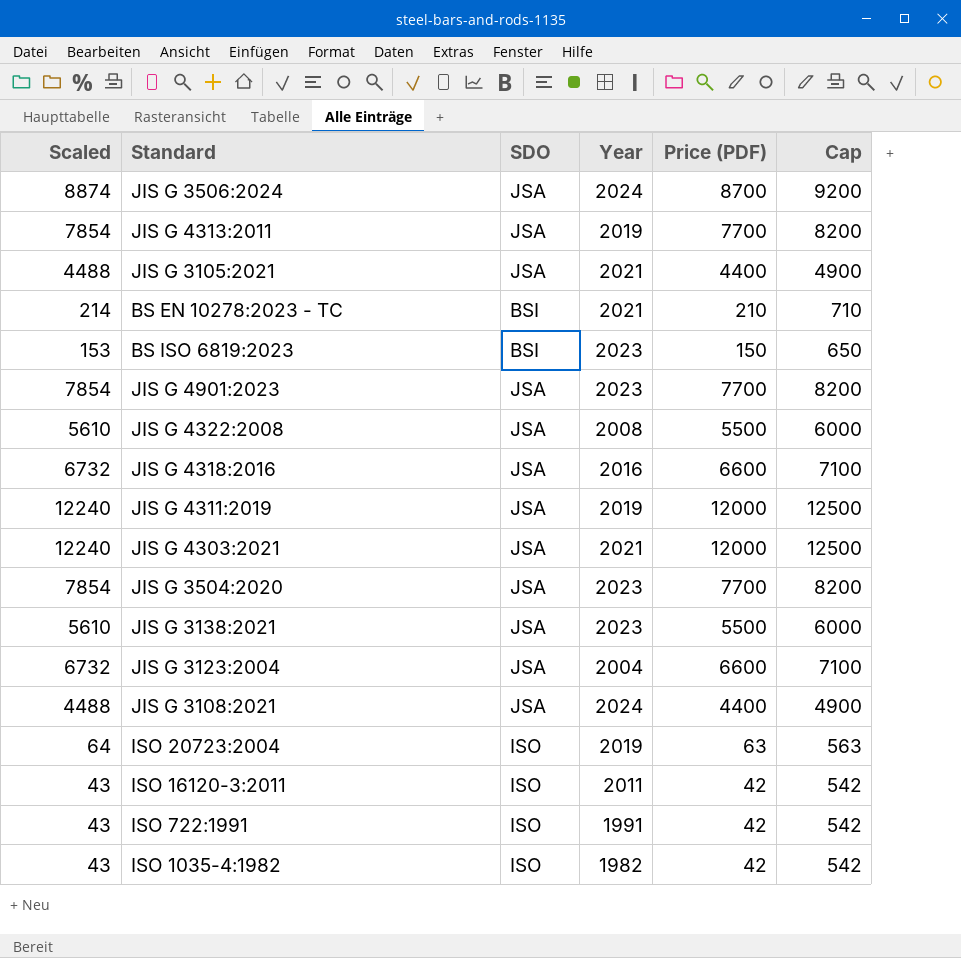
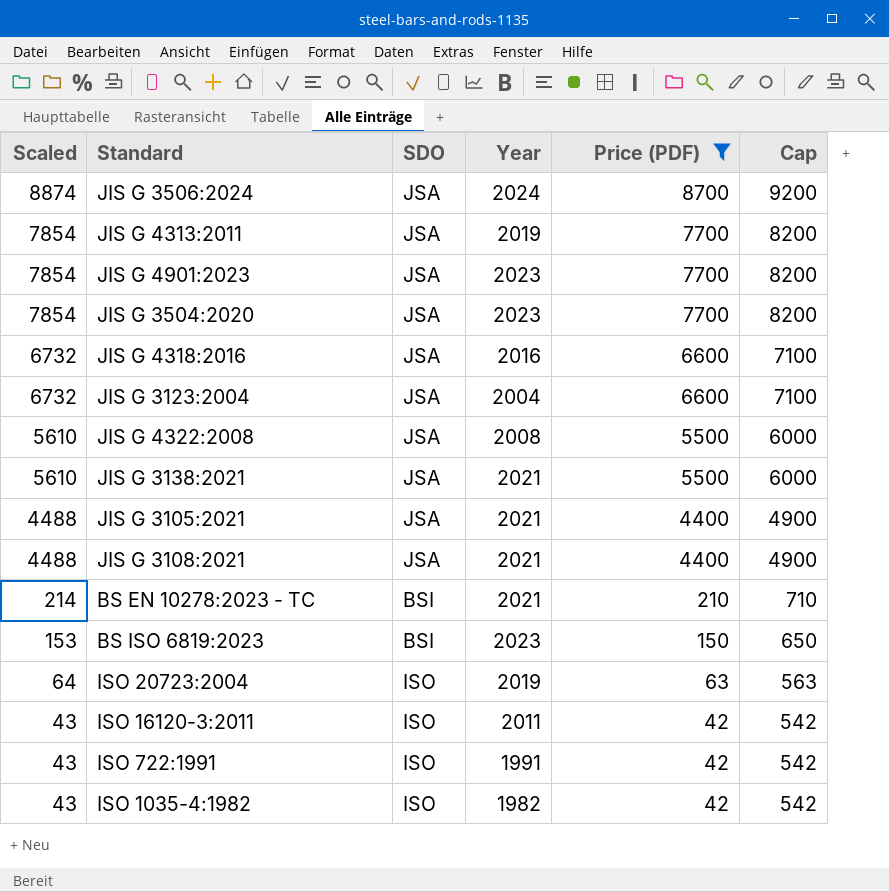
filter: none -> Price (PDF) != 12000
row order: none -> Scaled descending
JIS G 3138:2021 | Year: 2023 -> 2021
JIS G 3108:2021 | Year: 2024 -> 2021

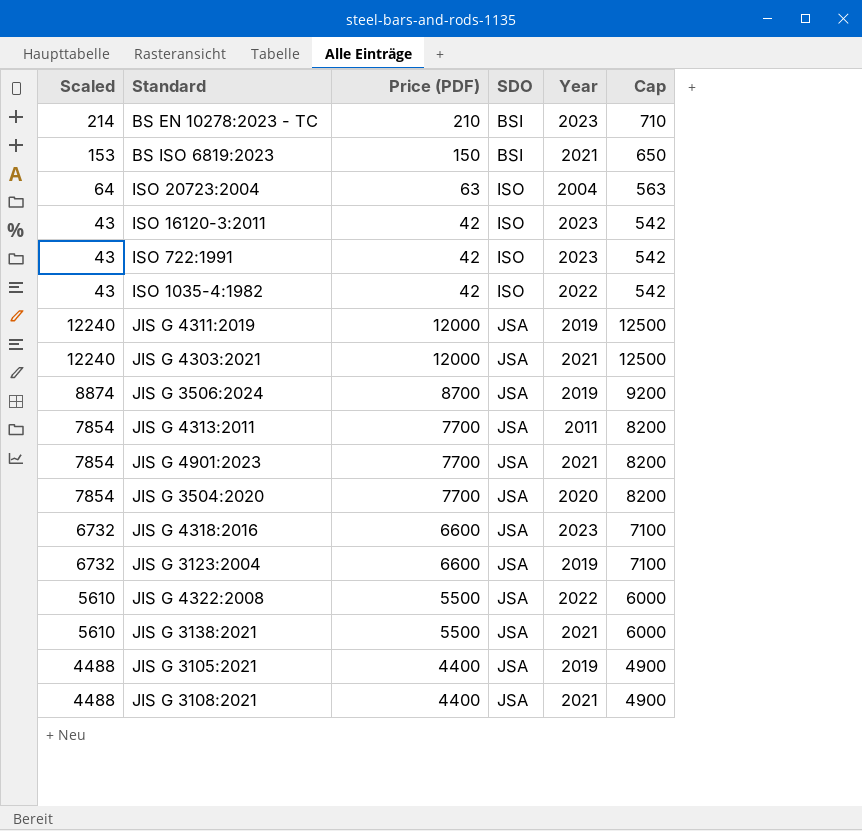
filter: Price (PDF) != 12000 -> none
row order: Scaled descending -> SDO ascending
column Price (PDF) | position: 5 -> 3
BS EN 10278:2023 - TC | Year: 2021 -> 2023
BS ISO 6819:2023 | Year: 2023 -> 2021
ISO 20723:2004 | Year: 2019 -> 2004
ISO 16120-3:2011 | Year: 2011 -> 2023
ISO 722:1991 | Year: 1991 -> 2023
ISO 1035-4:1982 | Year: 1982 -> 2022
JIS G 3506:2024 | Year: 2024 -> 2019
JIS G 4313:2011 | Year: 2019 -> 2011
JIS G 4901:2023 | Year: 2023 -> 2021
JIS G 3504:2020 | Year: 2023 -> 2020
JIS G 4318:2016 | Year: 2016 -> 2023
JIS G 3123:2004 | Year: 2004 -> 2019
JIS G 4322:2008 | Year: 2008 -> 2022
JIS G 3105:2021 | Year: 2021 -> 2019

